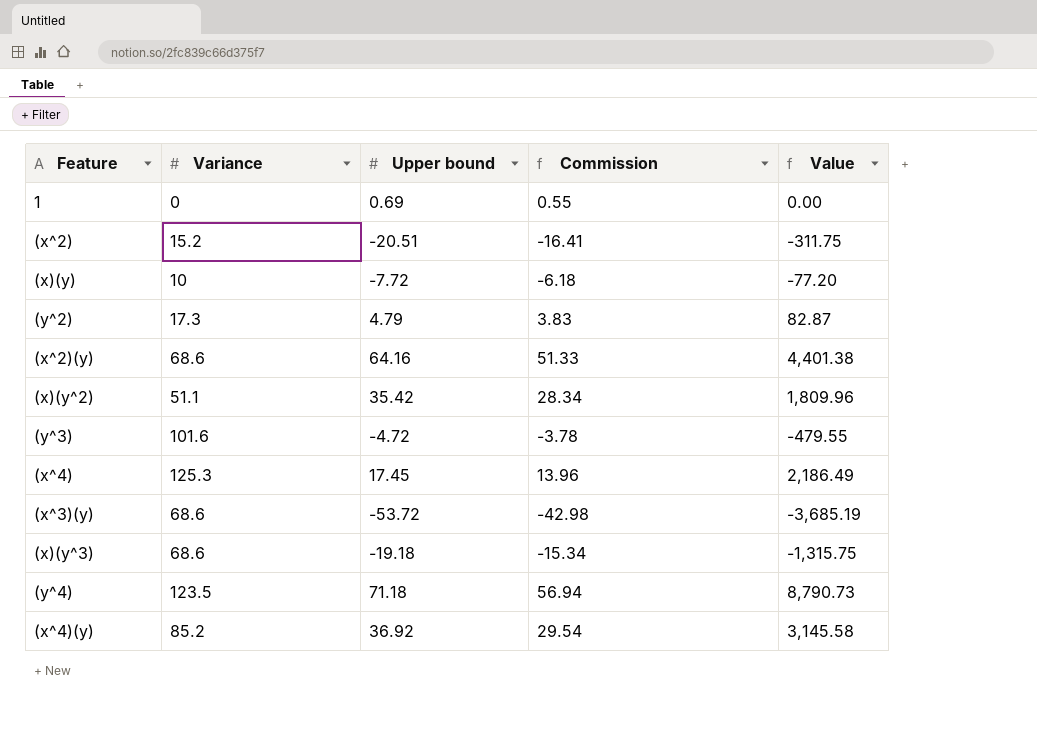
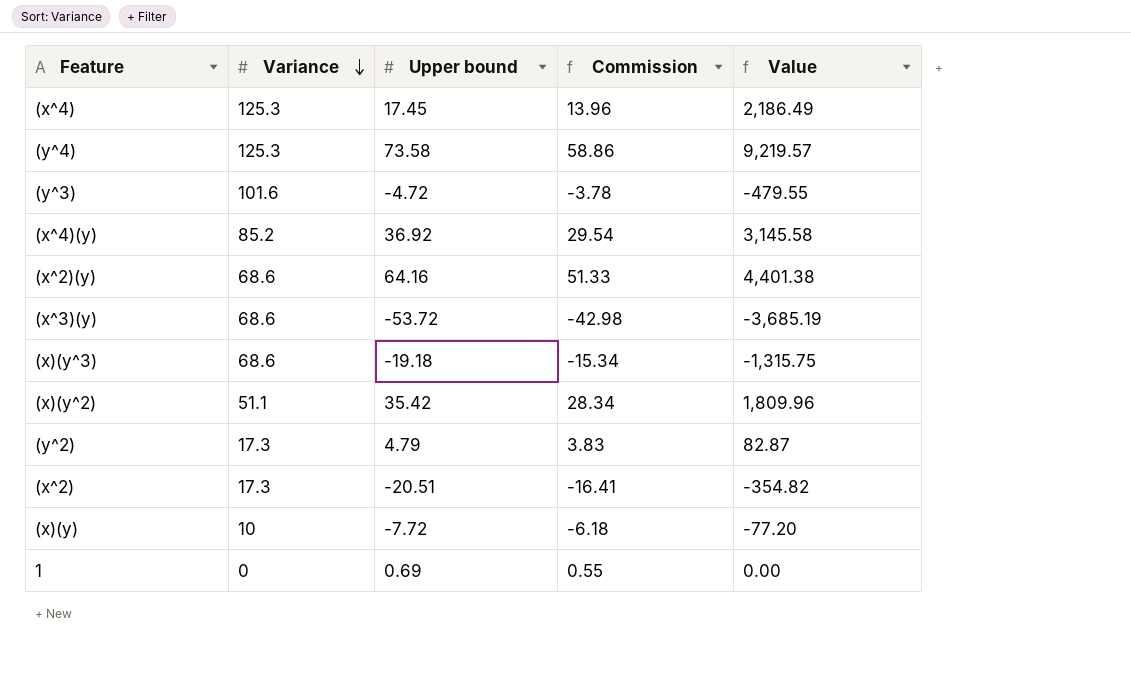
row order: none -> Variance descending
(y^4) | Variance: 123.5 -> 125.3
(y^4) | Upper bound: 71.18 -> 73.58
(y^4) | Commission: 56.94 -> 58.86
(y^4) | Value: 8,790.73 -> 9,219.57
(x^2) | Variance: 15.2 -> 17.3
(x^2) | Value: -311.75 -> -354.82

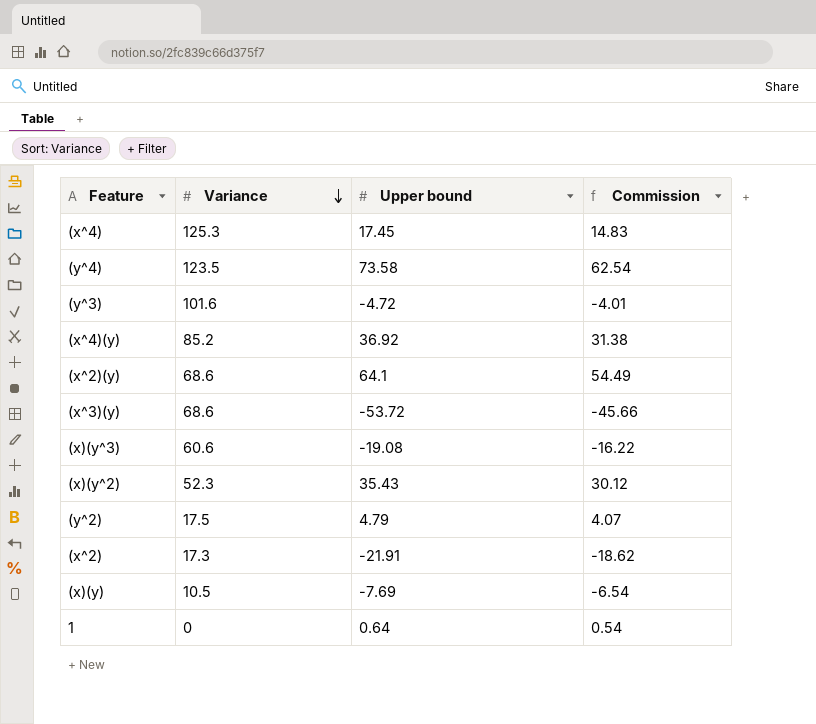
column Value | formula: [Variance] * [Upper bound] -> none
column Commission | formula: [Upper bound] * 0.8 -> [Upper bound] * 0.85
(y^4) | Variance: 125.3 -> 123.5
(x^2)(y) | Upper bound: 64.16 -> 64.1
(x)(y^3) | Variance: 68.6 -> 60.6
(x)(y^3) | Upper bound: -19.18 -> -19.08
(x)(y^2) | Variance: 51.1 -> 52.3
(x)(y^2) | Upper bound: 35.42 -> 35.43
(y^2) | Variance: 17.3 -> 17.5
(x^2) | Upper bound: -20.51 -> -21.91
(x)(y) | Variance: 10 -> 10.5
(x)(y) | Upper bound: -7.72 -> -7.69
1 | Upper bound: 0.69 -> 0.64

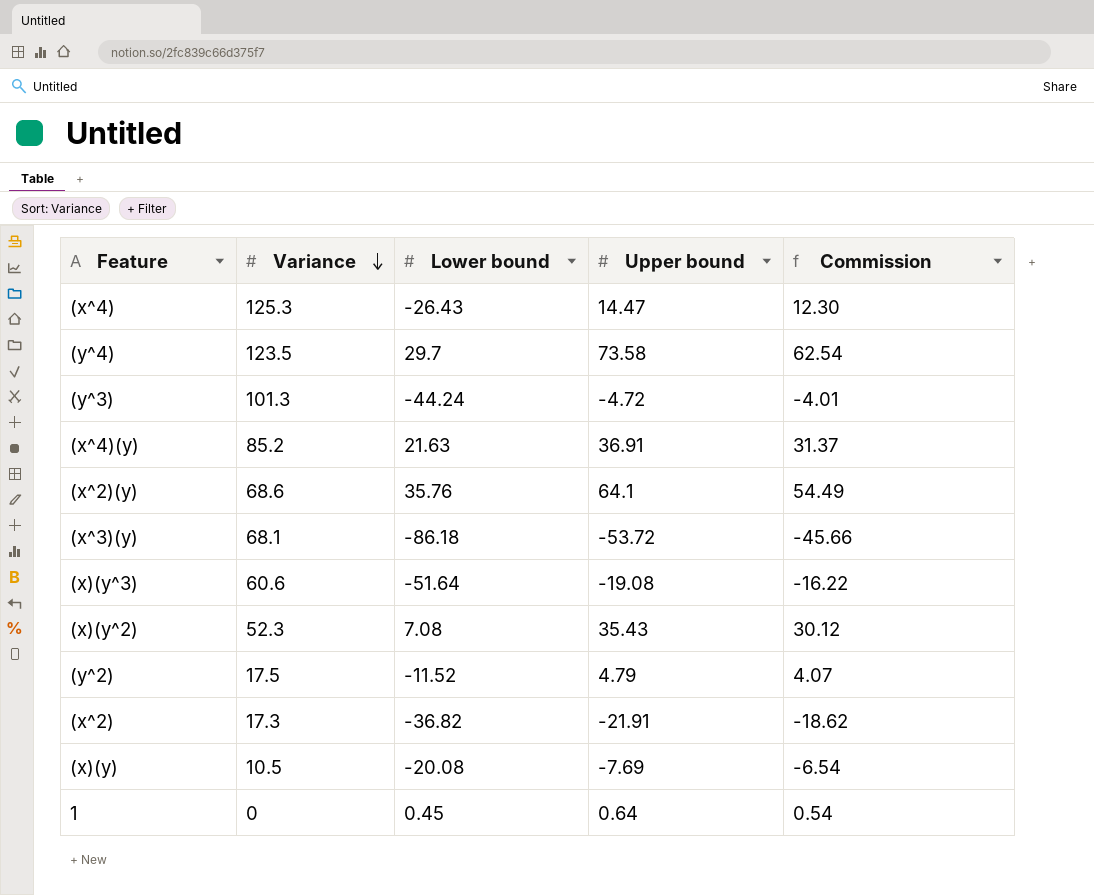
column Lower bound | position: none -> 3
(x^4) | Upper bound: 17.45 -> 14.47
(x^4) | Commission: 14.83 -> 12.30
(y^3) | Variance: 101.6 -> 101.3
(x^4)(y) | Upper bound: 36.92 -> 36.91
(x^4)(y) | Commission: 31.38 -> 31.37
(x^3)(y) | Variance: 68.6 -> 68.1

